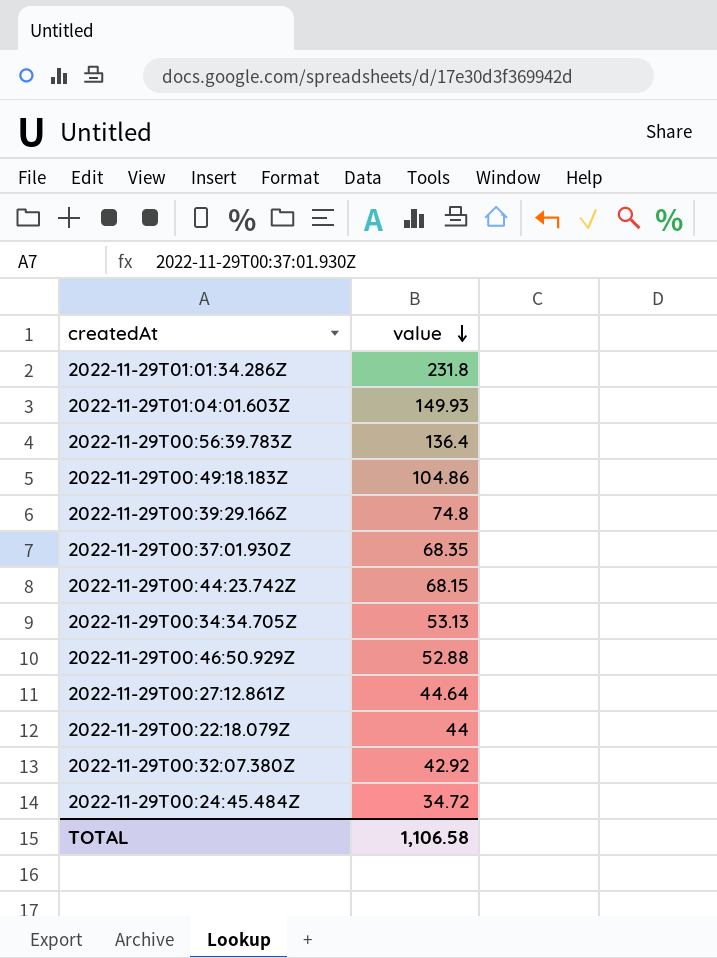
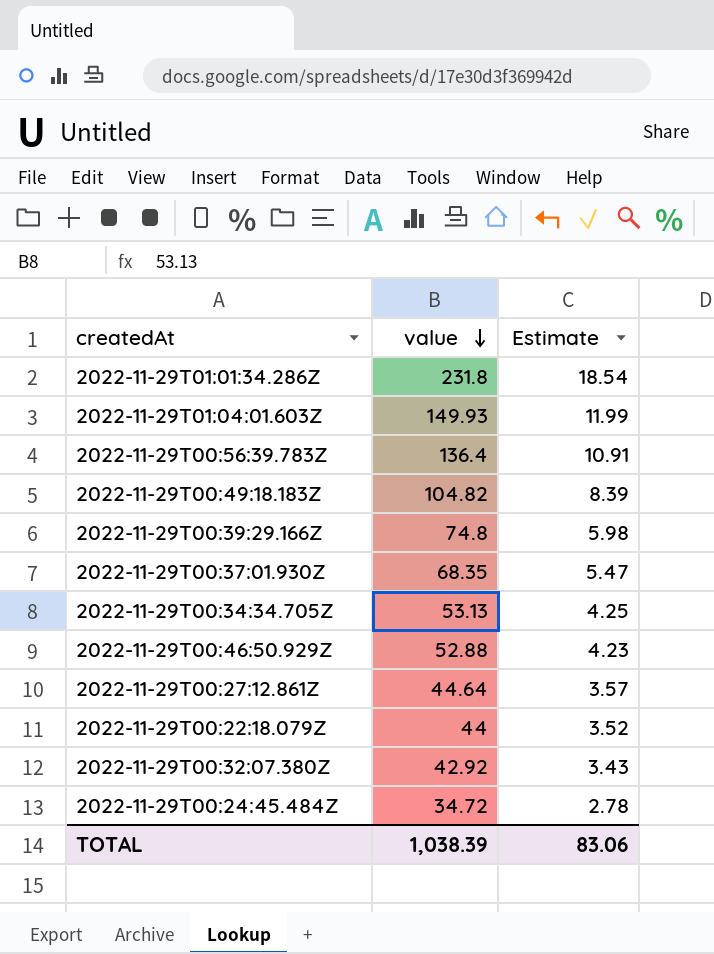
column Estimate | formula: none -> [value] * 0.08
row 2022-11-29T00:44:23.742Z: 68.15 -> none
2022-11-29T00:49:18.183Z | value: 104.86 -> 104.82
TOTAL | value: 1,106.58 -> 1,038.39

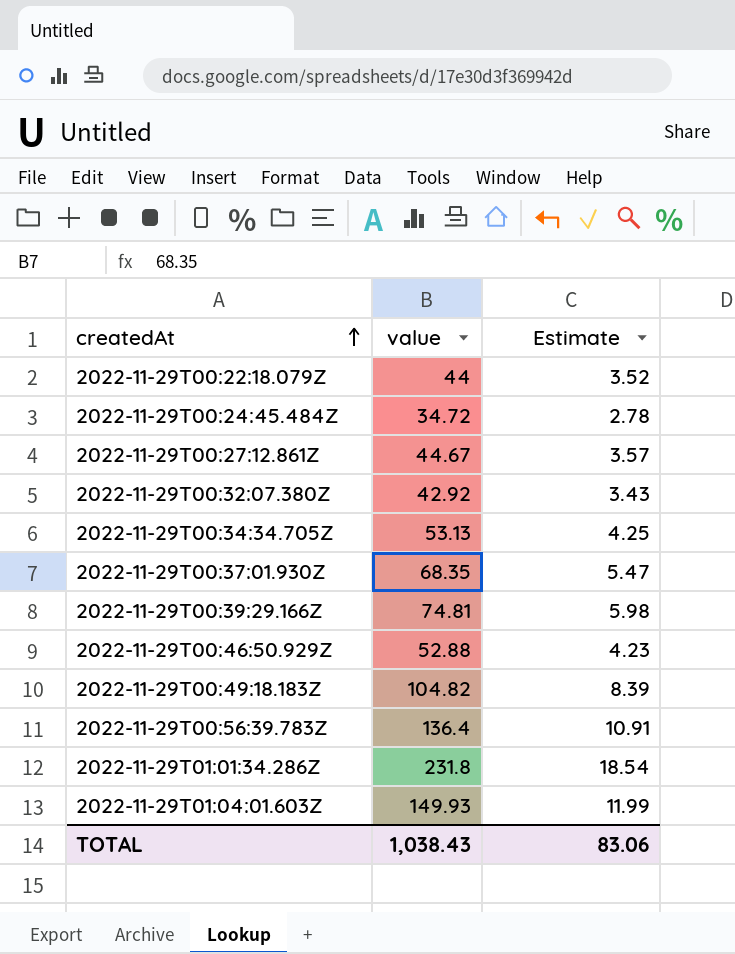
row order: value descending -> createdAt ascending
2022-11-29T00:27:12.861Z | value: 44.64 -> 44.67
2022-11-29T00:39:29.166Z | value: 74.8 -> 74.81
TOTAL | value: 1,038.39 -> 1,038.43

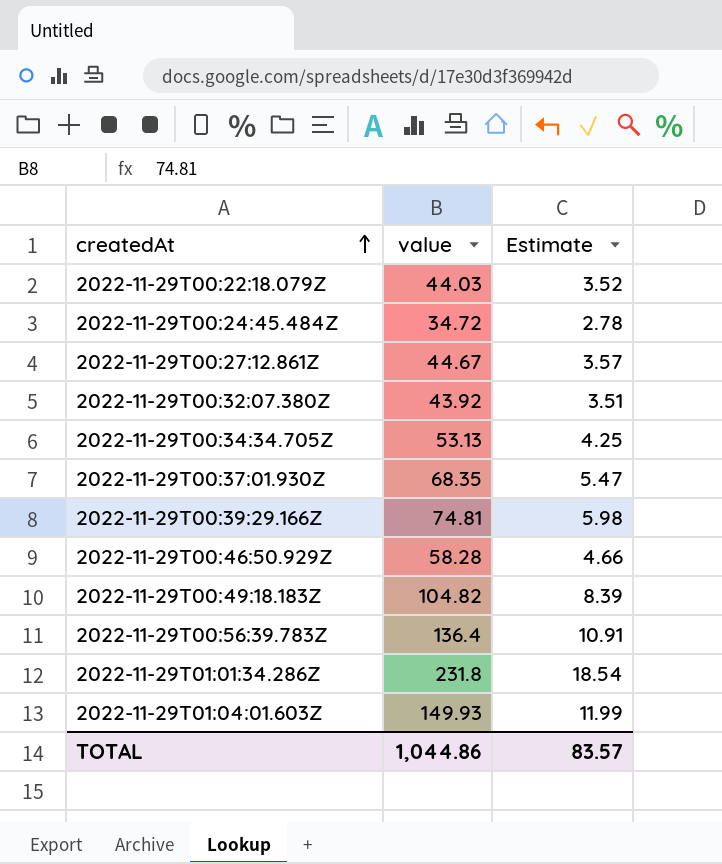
2022-11-29T00:22:18.079Z | value: 44 -> 44.03
2022-11-29T00:32:07.380Z | value: 42.92 -> 43.92
2022-11-29T00:32:07.380Z | Estimate: 3.43 -> 3.51
2022-11-29T00:46:50.929Z | value: 52.88 -> 58.28
2022-11-29T00:46:50.929Z | Estimate: 4.23 -> 4.66
TOTAL | value: 1,038.43 -> 1,044.86
TOTAL | Estimate: 83.06 -> 83.57

